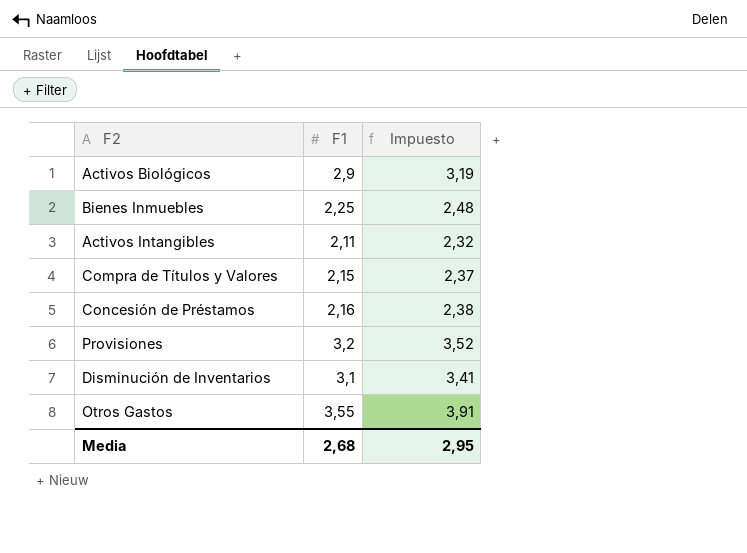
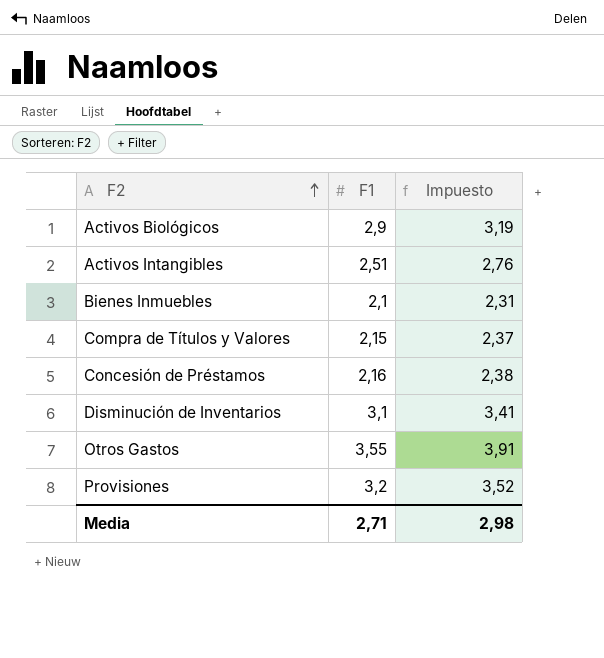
row order: none -> F2 ascending
Activos Intangibles | F1: 2,11 -> 2,51
Activos Intangibles | Impuesto: 2,32 -> 2,76
Bienes Inmuebles | F1: 2,25 -> 2,1
Bienes Inmuebles | Impuesto: 2,48 -> 2,31
Media | F1: 2,68 -> 2,71
Media | Impuesto: 2,95 -> 2,98

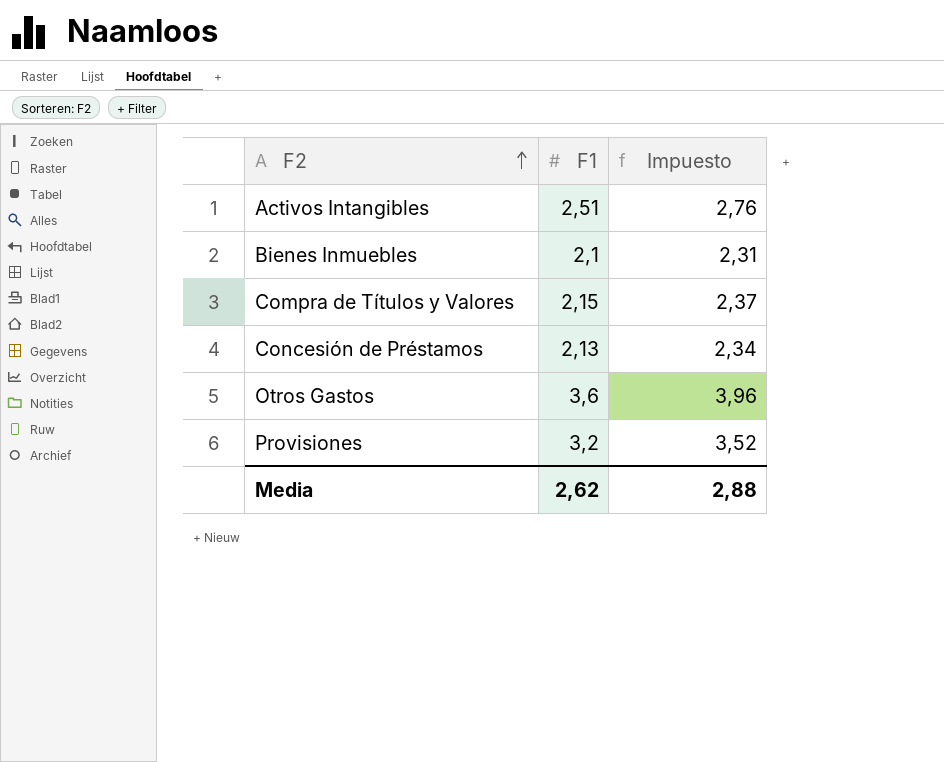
row Activos Biológicos: 2,9 | 3,19 -> none
row Disminución de Inventarios: 3,1 | 3,41 -> none
Concesión de Préstamos | F1: 2,16 -> 2,13
Concesión de Préstamos | Impuesto: 2,38 -> 2,34
Otros Gastos | F1: 3,55 -> 3,6
Otros Gastos | Impuesto: 3,91 -> 3,96
Media | F1: 2,71 -> 2,62
Media | Impuesto: 2,98 -> 2,88

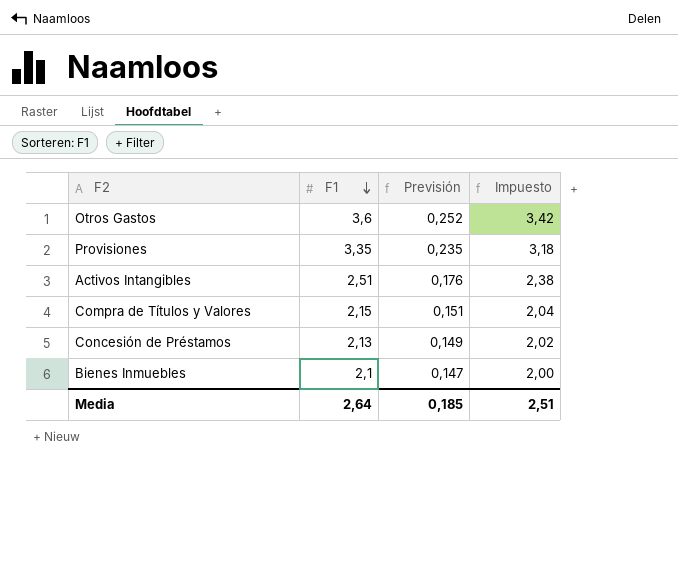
row order: F2 ascending -> F1 descending
column Previsión | formula: none -> [F1] * 0,07
column Impuesto | formula: [F1] * 1,1 -> [F1] * 0,95
Provisiones | F1: 3,2 -> 3,35
Media | F1: 2,62 -> 2,64
Media | Impuesto: 2,88 -> 2,51

